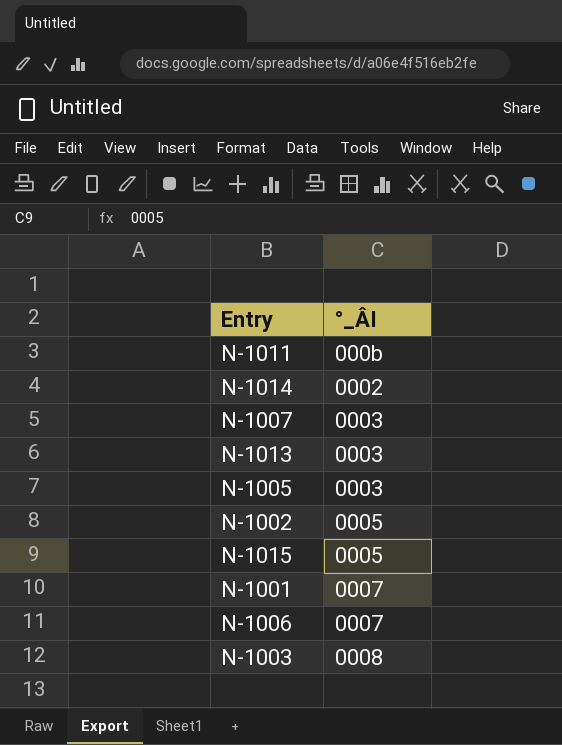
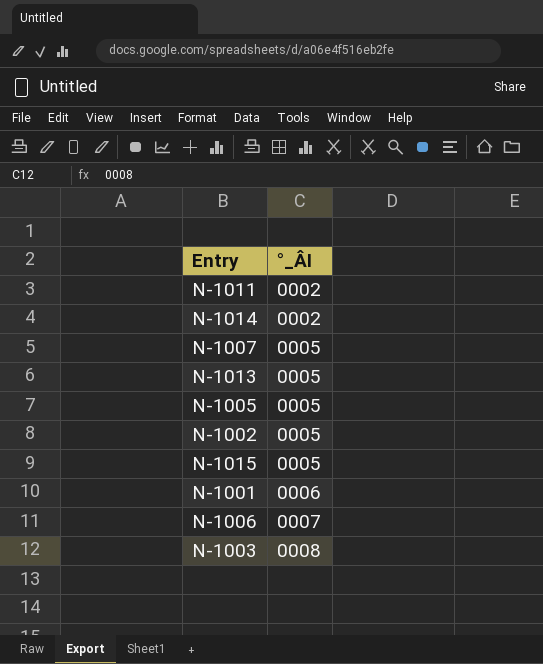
N-1011 | °_ÂI: 000b -> 0002
N-1007 | °_ÂI: 0003 -> 0005
N-1013 | °_ÂI: 0003 -> 0005
N-1005 | °_ÂI: 0003 -> 0005
N-1001 | °_ÂI: 0007 -> 0006

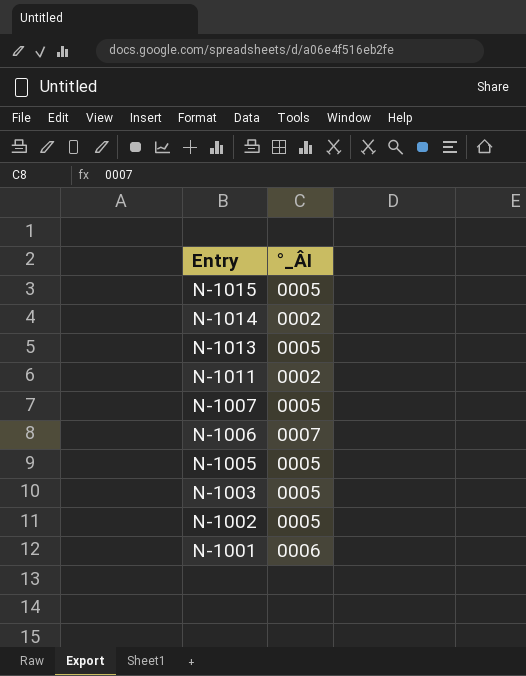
row order: °_ÂI ascending -> Entry descending
N-1003 | °_ÂI: 0008 -> 0005

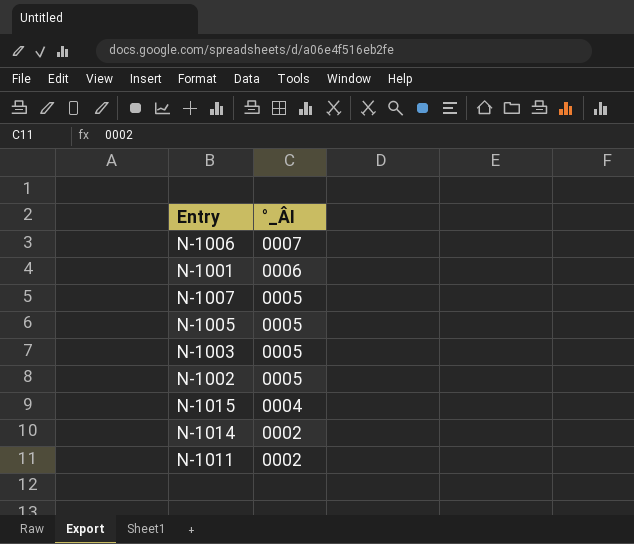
row order: Entry descending -> °_ÂI descending
row N-1013: 0005 -> none
N-1015 | °_ÂI: 0005 -> 0004

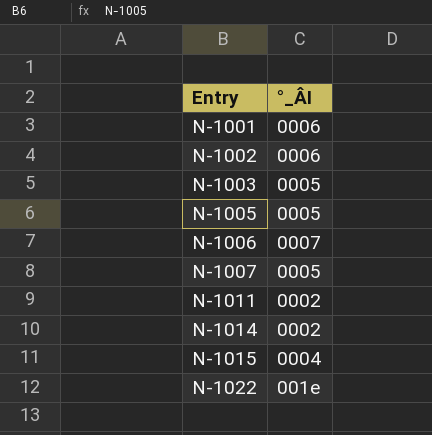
row order: °_ÂI descending -> Entry ascending
N-1002 | °_ÂI: 0005 -> 0006
row N-1022: none -> 001e

